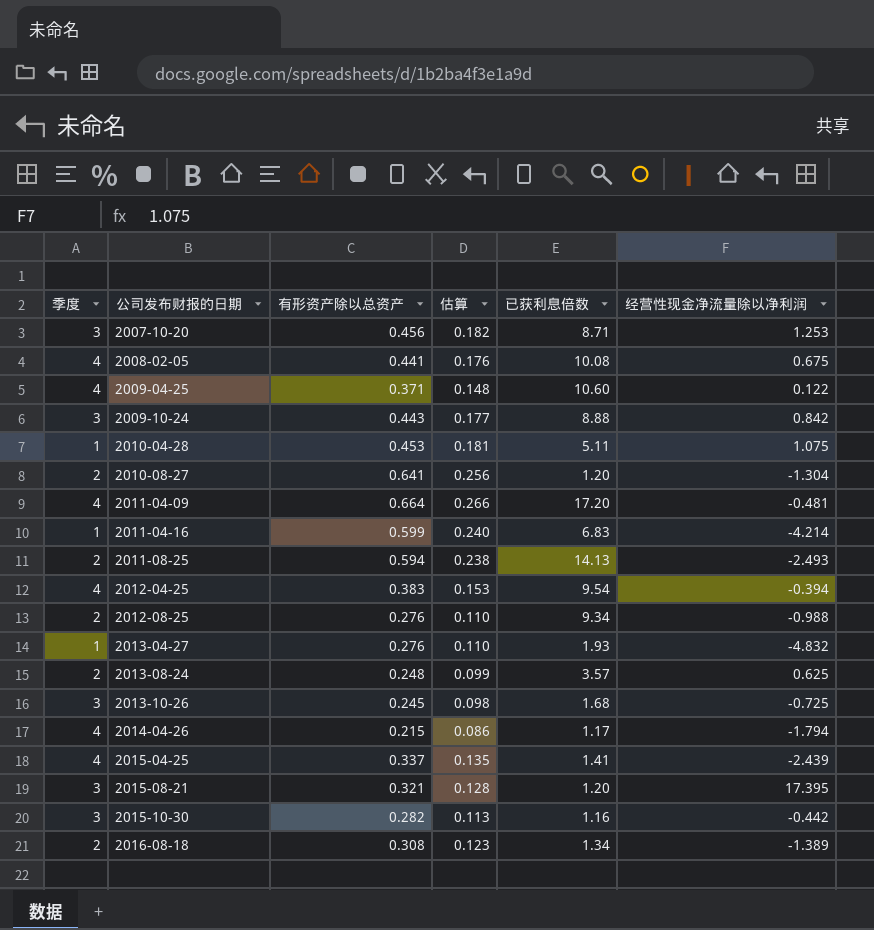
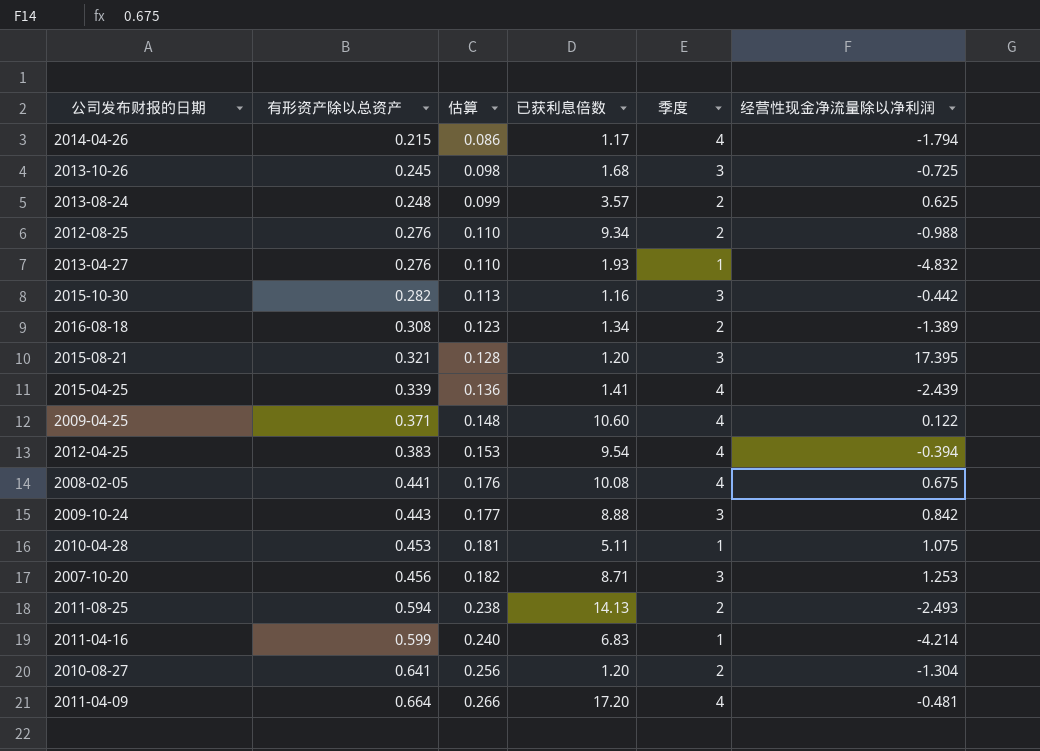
row order: 公司发布财报的日期 ascending -> 有形资产除以总资产 ascending
column 季度 | position: 1 -> 5
2015-04-25 | 有形资产除以总资产: 0.337 -> 0.339
2015-04-25 | 估算: 0.135 -> 0.136

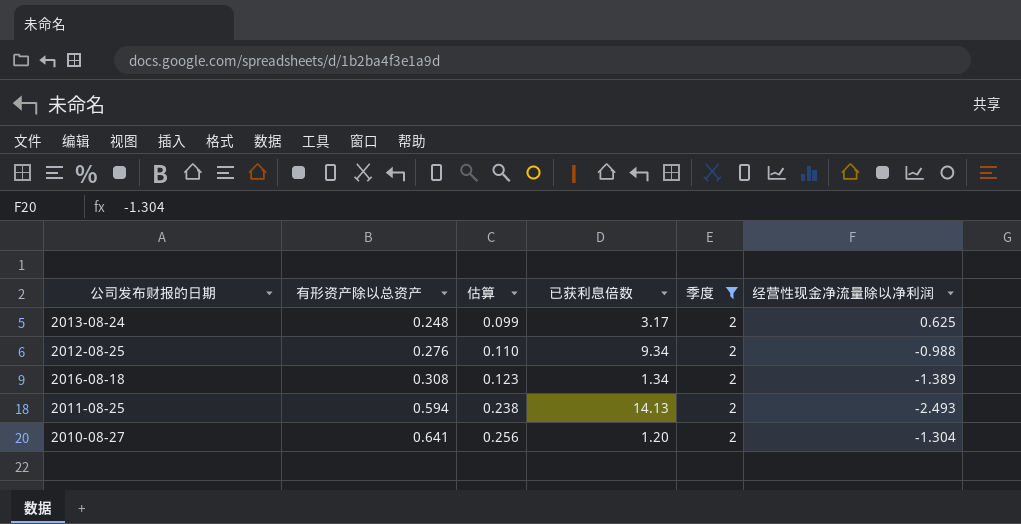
filter: none -> 季度 = 2
2013-08-24 | 已获利息倍数: 3.57 -> 3.17

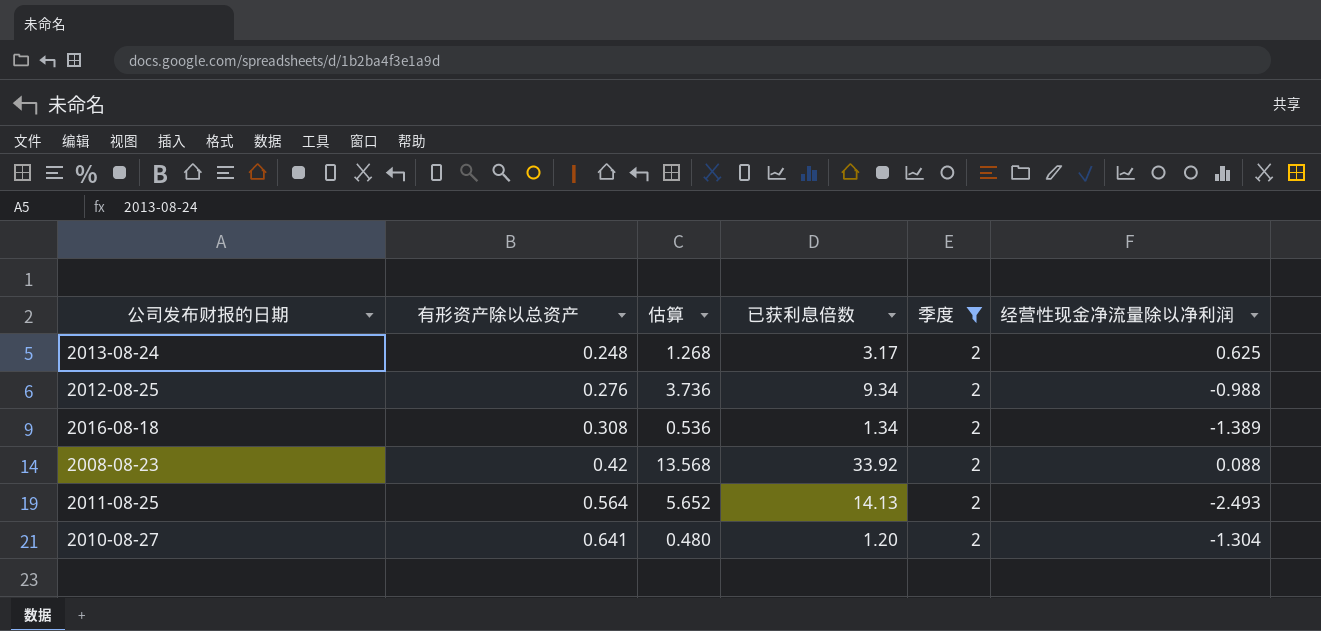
column 估算 | formula: [有形资产除以总资产] * 0.4 -> [已获利息倍数] * 0.4
row 2008-08-23: none -> 0.42 | 13.568 | 33.92 | 2 | 0.088
2011-08-25 | 有形资产除以总资产: 0.594 -> 0.564

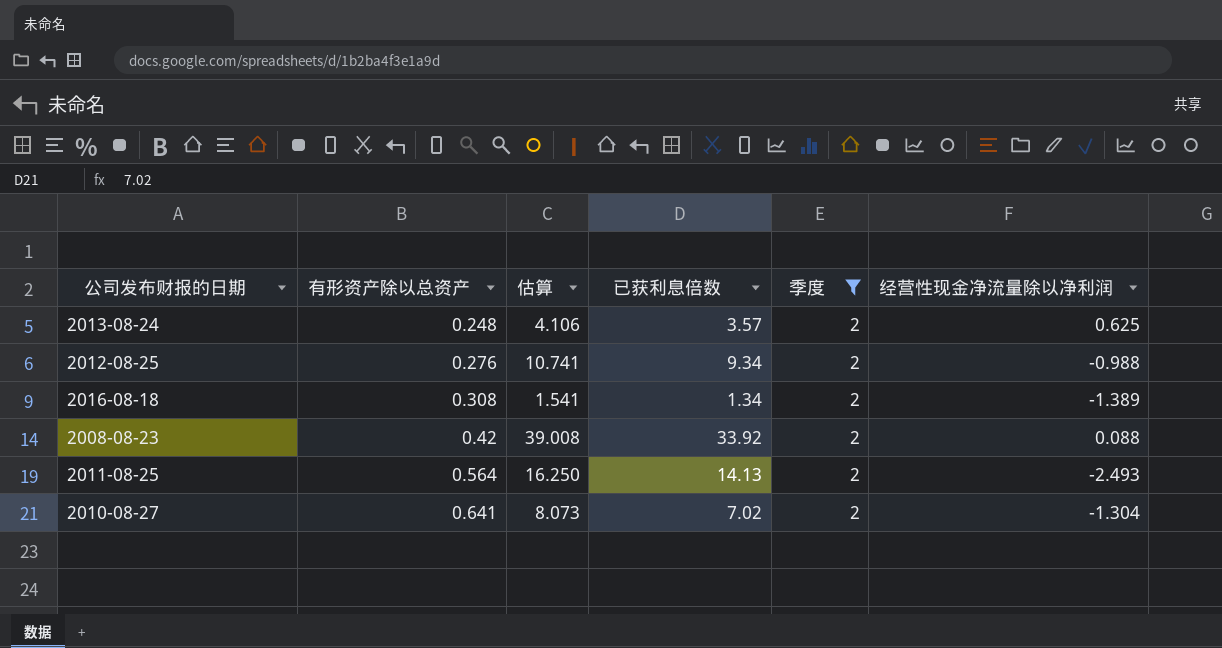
column 估算 | formula: [已获利息倍数] * 0.4 -> [已获利息倍数] * 1.15
2013-08-24 | 已获利息倍数: 3.17 -> 3.57
2010-08-27 | 已获利息倍数: 1.20 -> 7.02

